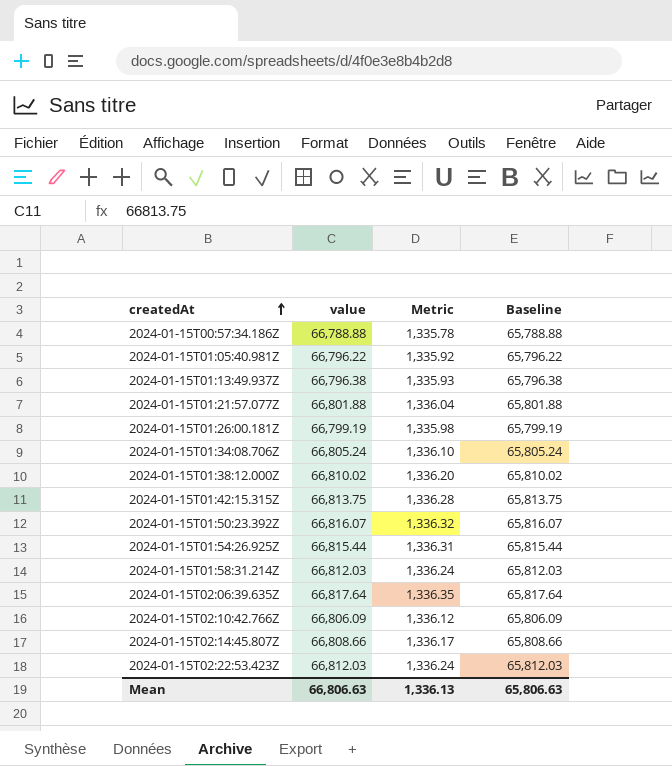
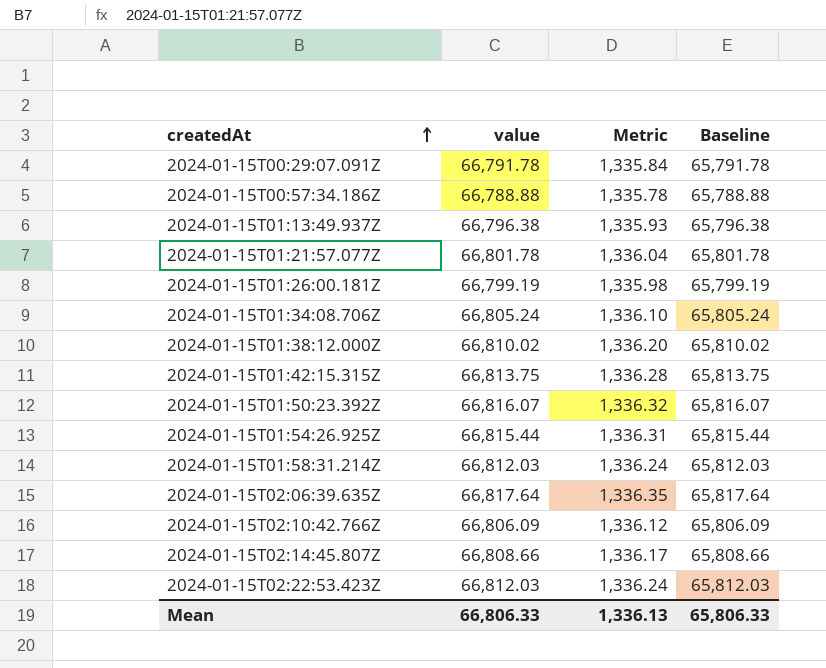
row 2024-01-15T01:05:40.981Z: 66,796.22 | 1,335.92 | 65,796.22 -> none
row 2024-01-15T00:29:07.091Z: none -> 66,791.78 | 1,335.84 | 65,791.78
2024-01-15T01:21:57.077Z | value: 66,801.88 -> 66,801.78
2024-01-15T01:21:57.077Z | Baseline: 65,801.88 -> 65,801.78
Mean | value: 66,806.63 -> 66,806.33
Mean | Baseline: 65,806.63 -> 65,806.33

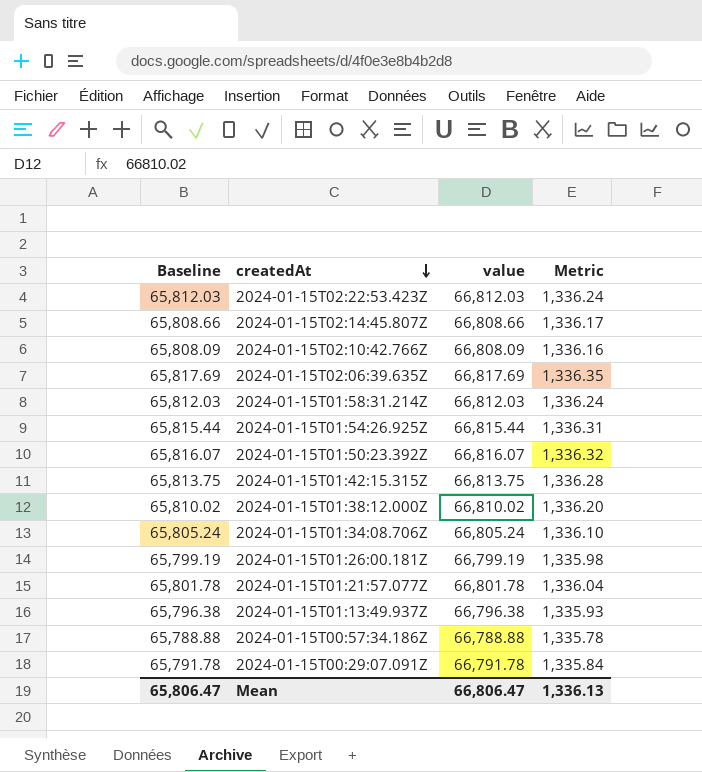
row order: createdAt ascending -> createdAt descending
column Baseline | position: 4 -> 1
2024-01-15T02:10:42.766Z | Baseline: 65,806.09 -> 65,808.09
2024-01-15T02:10:42.766Z | value: 66,806.09 -> 66,808.09
2024-01-15T02:10:42.766Z | Metric: 1,336.12 -> 1,336.16
2024-01-15T02:06:39.635Z | Baseline: 65,817.64 -> 65,817.69
2024-01-15T02:06:39.635Z | value: 66,817.64 -> 66,817.69
Mean | Baseline: 65,806.33 -> 65,806.47
Mean | value: 66,806.33 -> 66,806.47

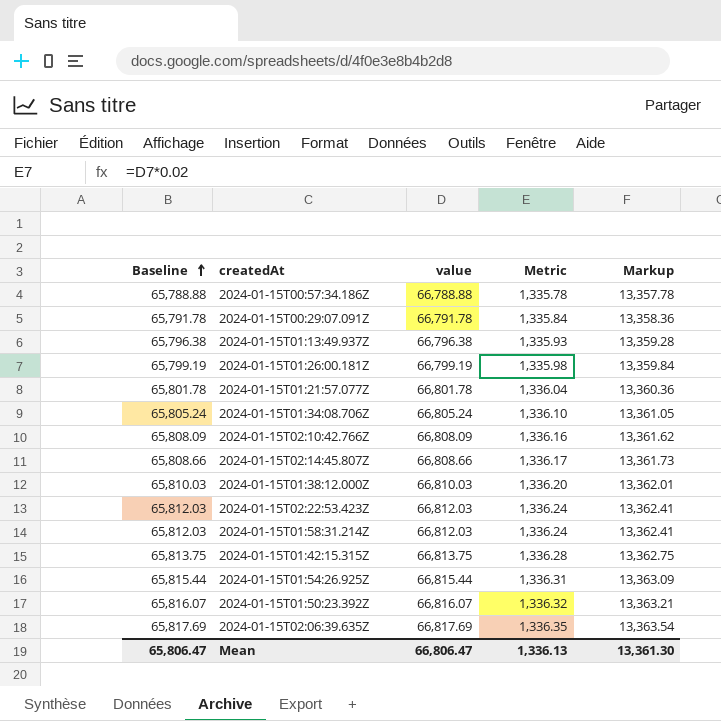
row order: createdAt descending -> Baseline ascending
column Markup | formula: none -> [value] * 0.2
2024-01-15T01:38:12.000Z | Baseline: 65,810.02 -> 65,810.03
2024-01-15T01:38:12.000Z | value: 66,810.02 -> 66,810.03

